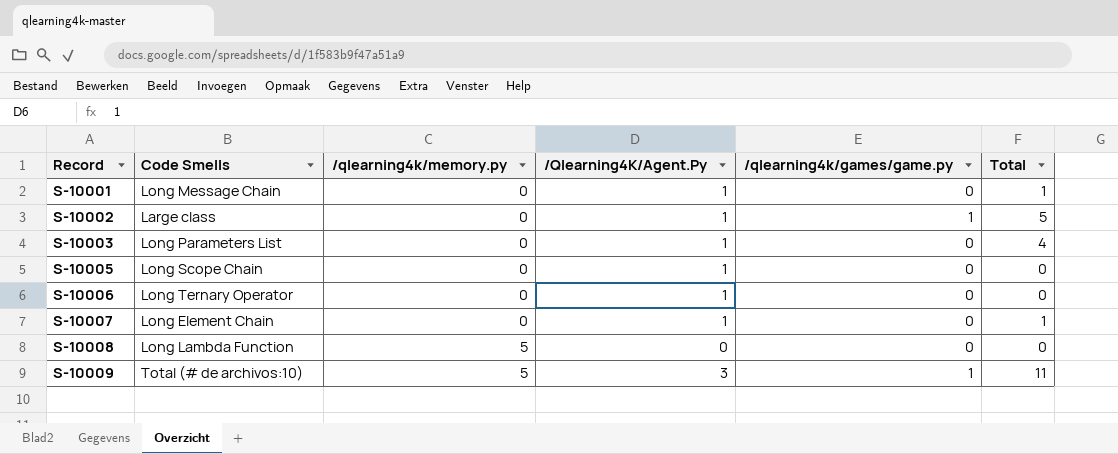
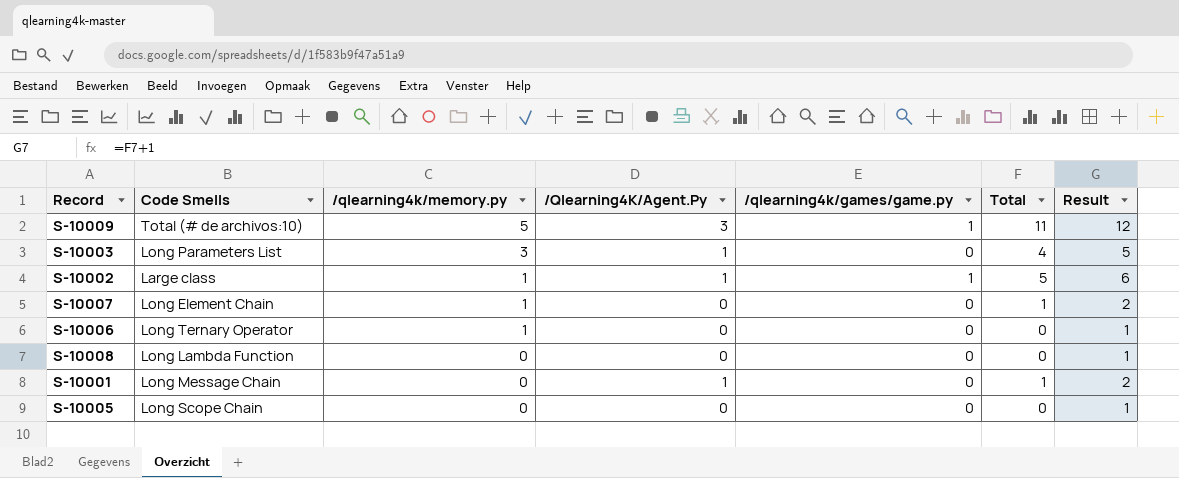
row order: Record ascending -> /qlearning4k/memory.py descending
column Result | formula: none -> [Total] + 1
S-10003 | /qlearning4k/memory.py: 0 -> 3
S-10002 | /qlearning4k/memory.py: 0 -> 1
S-10007 | /qlearning4k/memory.py: 0 -> 1
S-10007 | /Qlearning4K/Agent.Py: 1 -> 0
S-10006 | /qlearning4k/memory.py: 0 -> 1
S-10006 | /Qlearning4K/Agent.Py: 1 -> 0
S-10008 | /qlearning4k/memory.py: 5 -> 0
S-10005 | /Qlearning4K/Agent.Py: 1 -> 0

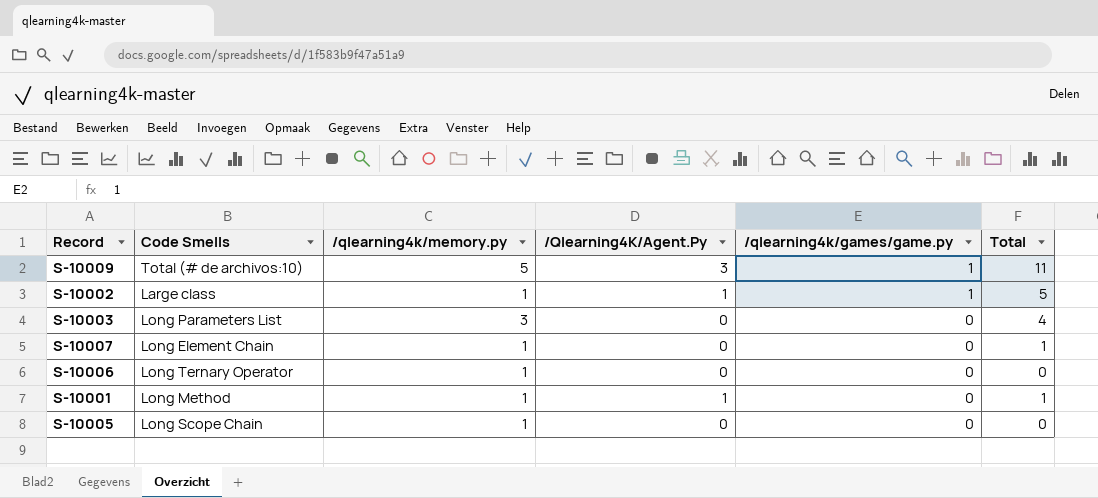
row order: /qlearning4k/memory.py descending -> /qlearning4k/games/game.py descending
column Result | formula: [Total] + 1 -> none
row S-10008: Long Lambda Function | 0 | 0 | 0 | 0 | 1 -> none
S-10003 | /Qlearning4K/Agent.Py: 1 -> 0
S-10001 | Code Smells: Long Message Chain -> Long Method
S-10001 | /qlearning4k/memory.py: 0 -> 1
S-10005 | /qlearning4k/memory.py: 0 -> 1

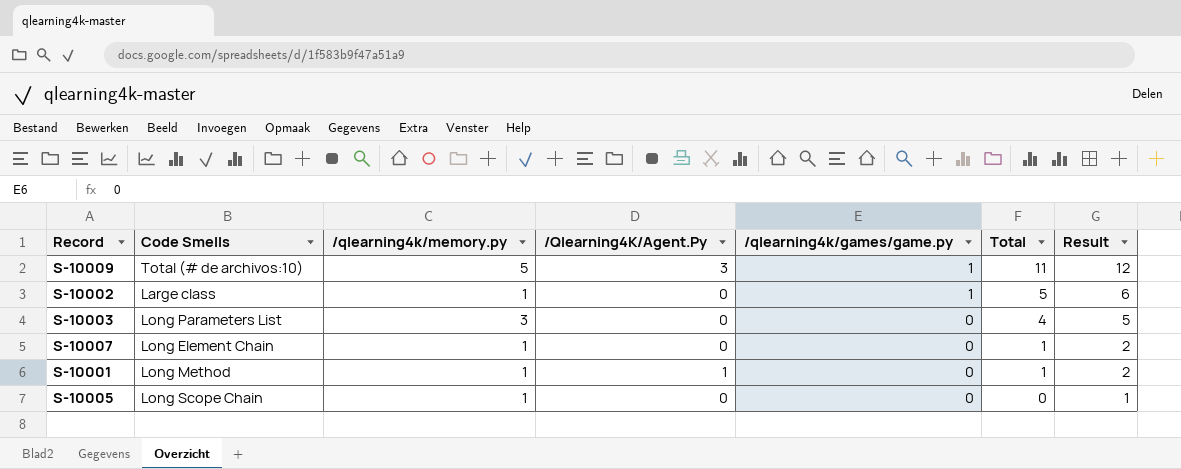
column Result | formula: none -> [Total] + 1
row S-10006: Long Ternary Operator | 1 | 0 | 0 | 0 -> none
S-10002 | /Qlearning4K/Agent.Py: 1 -> 0

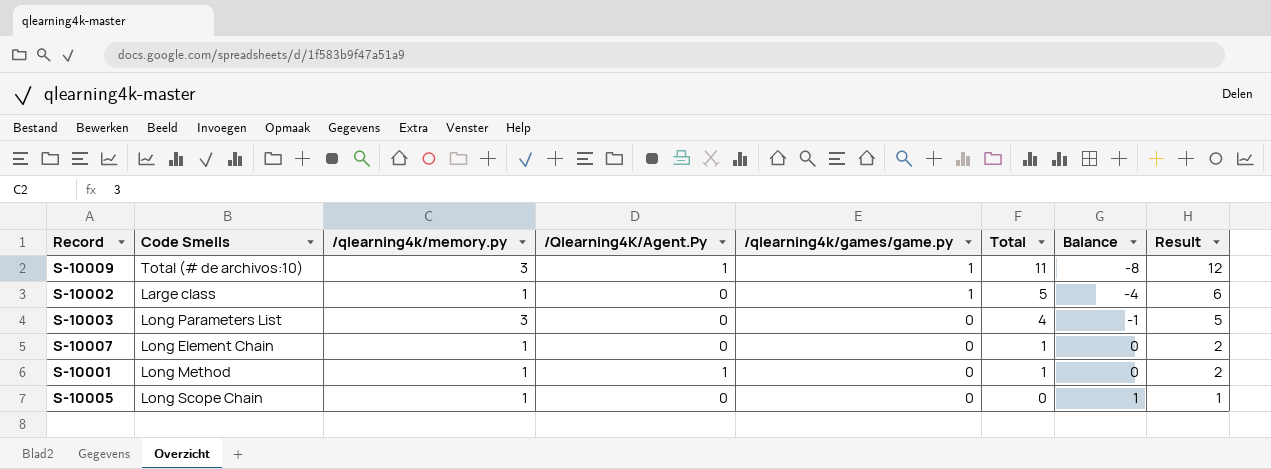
column Balance | formula: none -> [/qlearning4k/memory.py] - [Total]
S-10009 | /qlearning4k/memory.py: 5 -> 3
S-10009 | /Qlearning4K/Agent.Py: 3 -> 1

